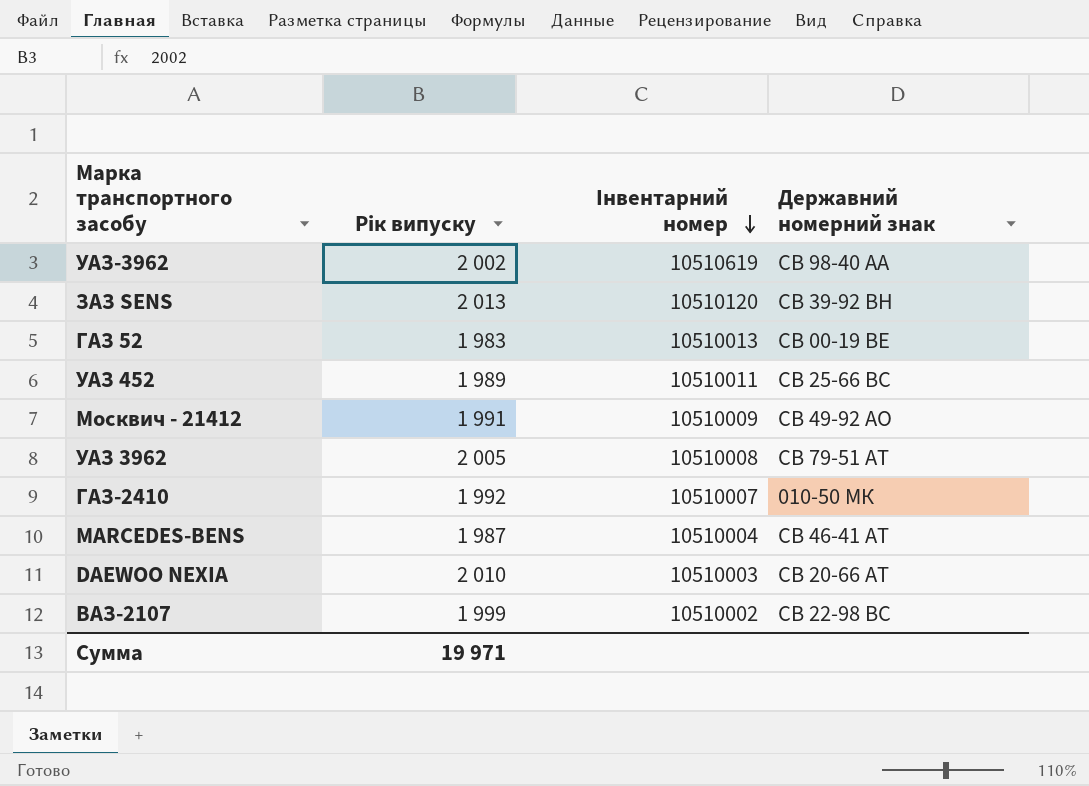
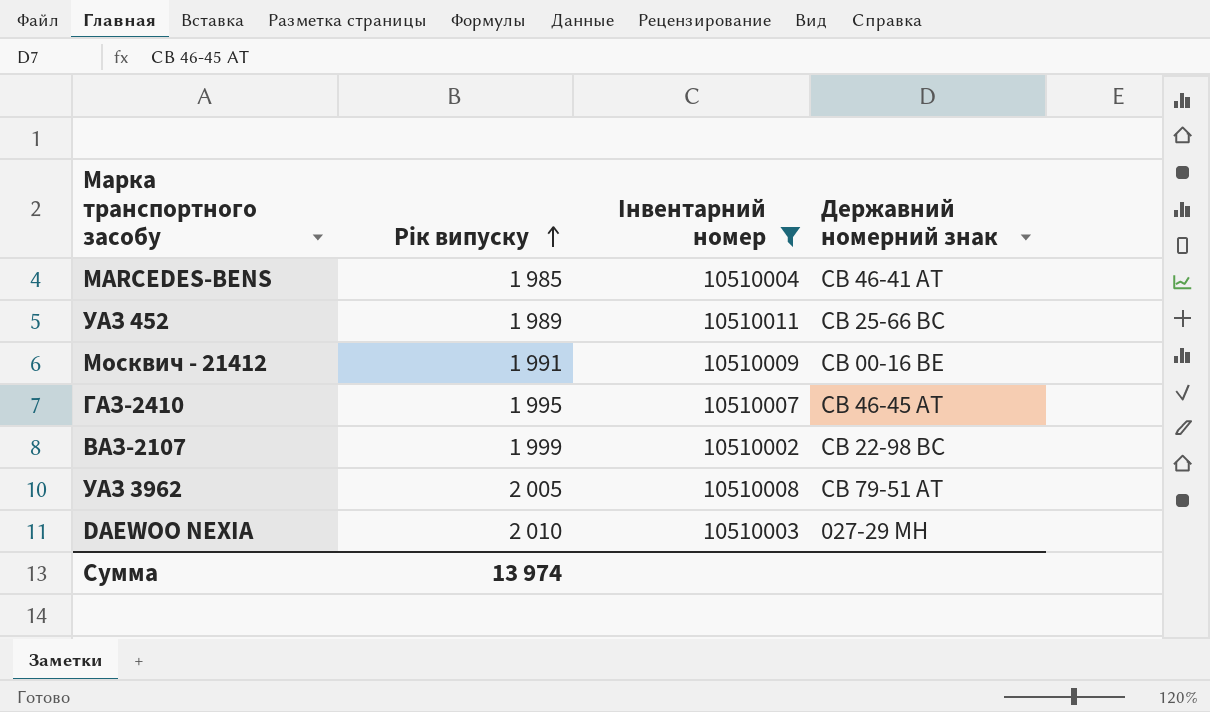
filter: none -> Інвентарний номер <= 10510011
row order: Інвентарний номер descending -> Рік випуску ascending
MARCEDES-BENS | Рік випуску: 1 987 -> 1 985
Москвич - 21412 | Державний номерний знак: СВ 49-92 АО -> СВ 00-16 ВЕ
ГАЗ-2410 | Рік випуску: 1 992 -> 1 995
ГАЗ-2410 | Державний номерний знак: 010-50 МК -> СВ 46-45 АТ
DAEWOO NEXIA | Державний номерний знак: СВ 20-66 АТ -> 027-29 МН
Сумма | Рік випуску: 19 971 -> 13 974

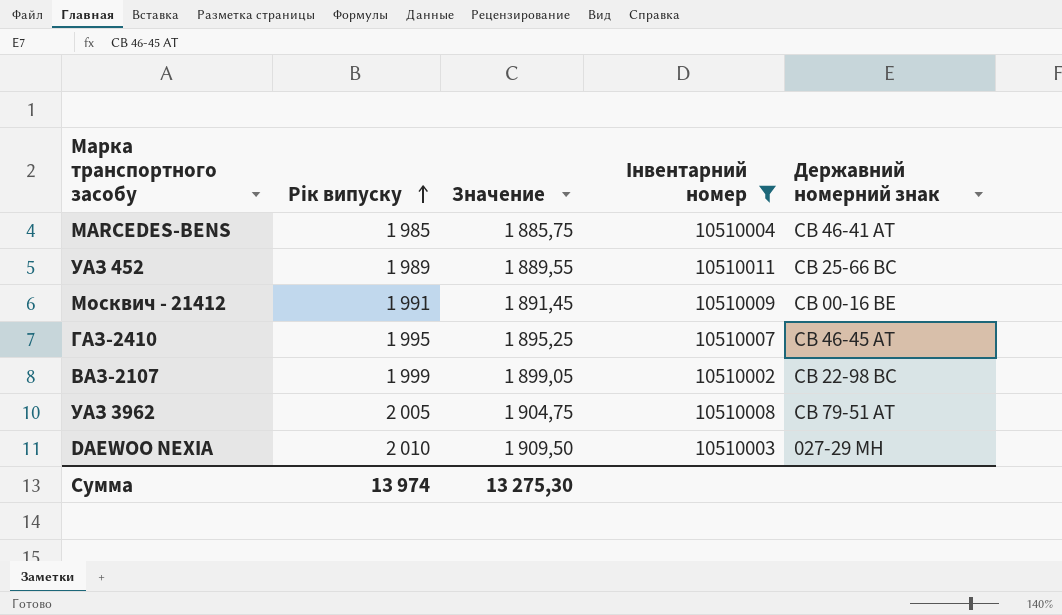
column Значение | formula: none -> [Рік випуску] * 0,95

